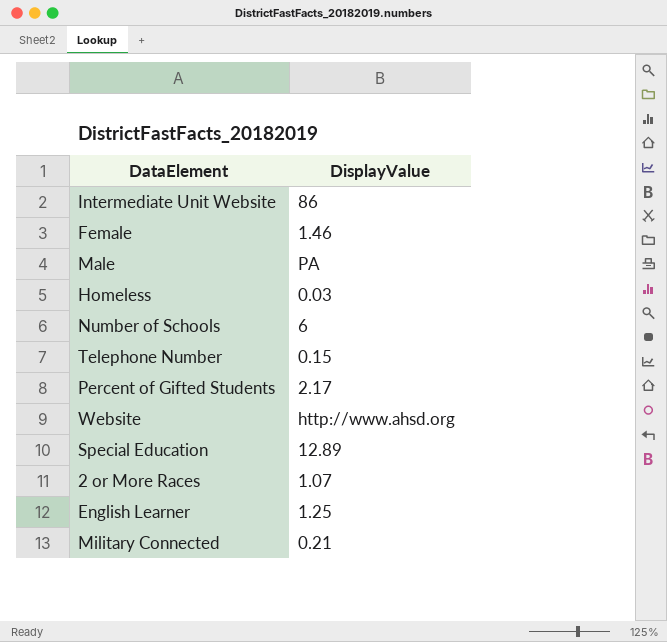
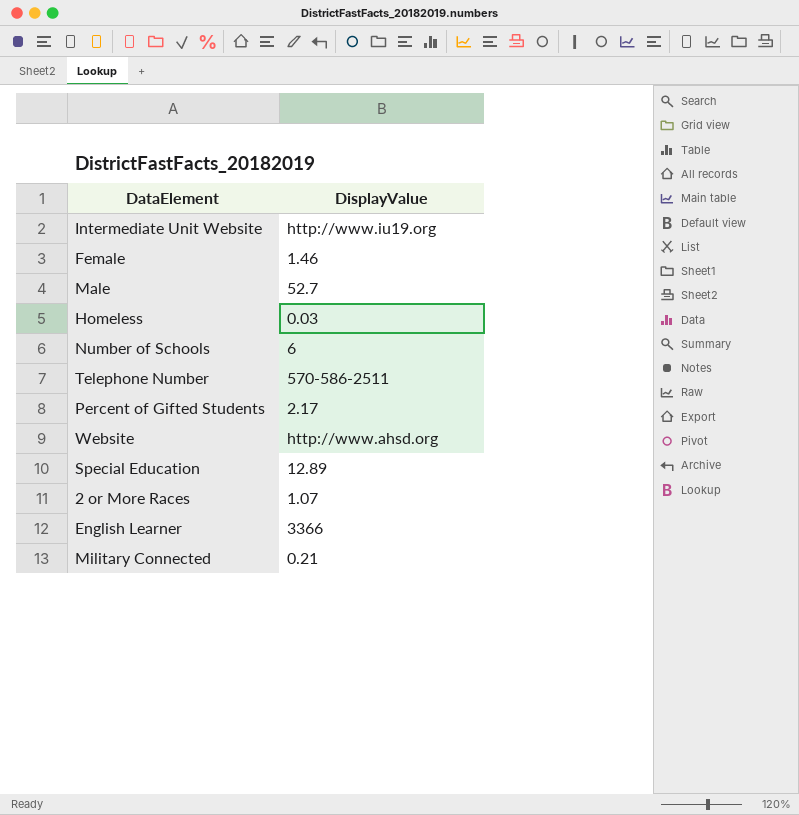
Intermediate Unit Website | DisplayValue: 86 -> http://www.iu19.org
Male | DisplayValue: PA -> 52.7
Telephone Number | DisplayValue: 0.15 -> 570-586-2511
English Learner | DisplayValue: 1.25 -> 3366

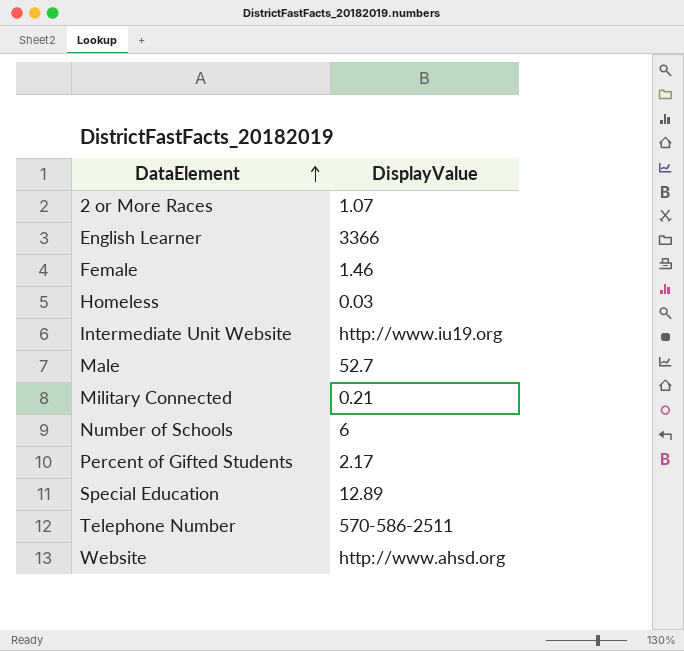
row order: none -> DataElement ascending

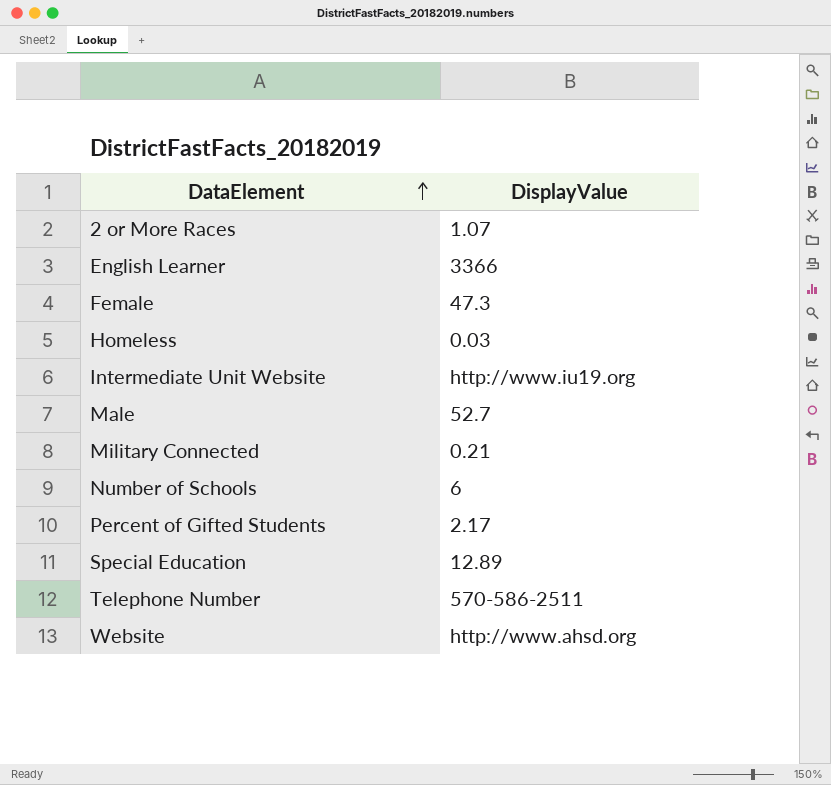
Female | DisplayValue: 1.46 -> 47.3

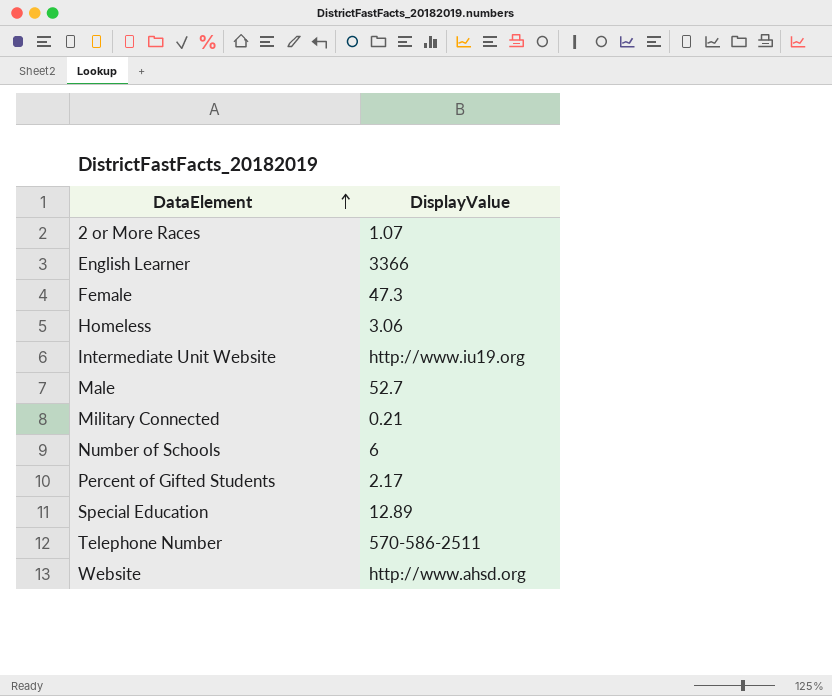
Homeless | DisplayValue: 0.03 -> 3.06

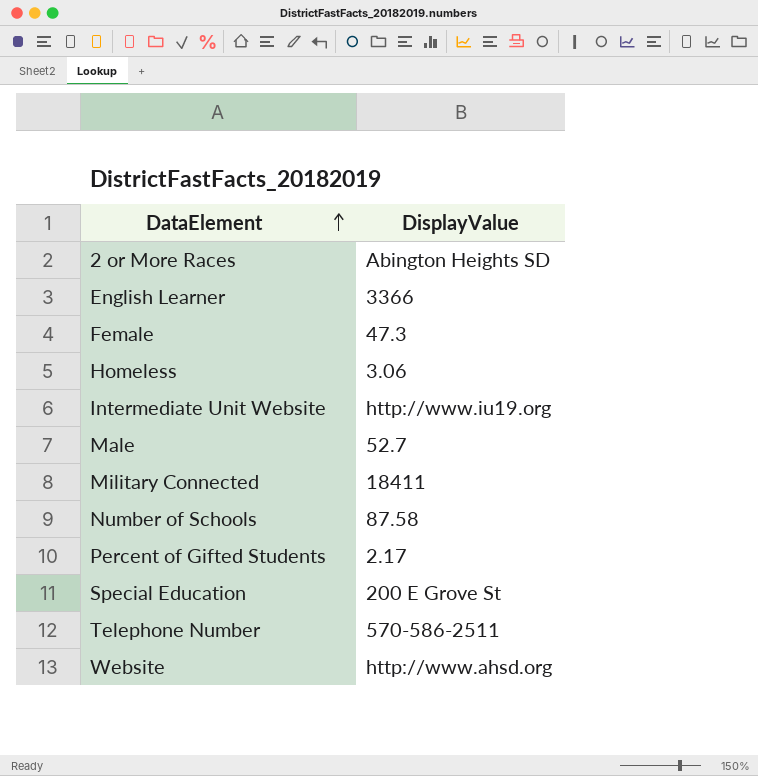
2 or More Races | DisplayValue: 1.07 -> Abington Heights SD
Military Connected | DisplayValue: 0.21 -> 18411
Number of Schools | DisplayValue: 6 -> 87.58
Special Education | DisplayValue: 12.89 -> 200 E Grove St

